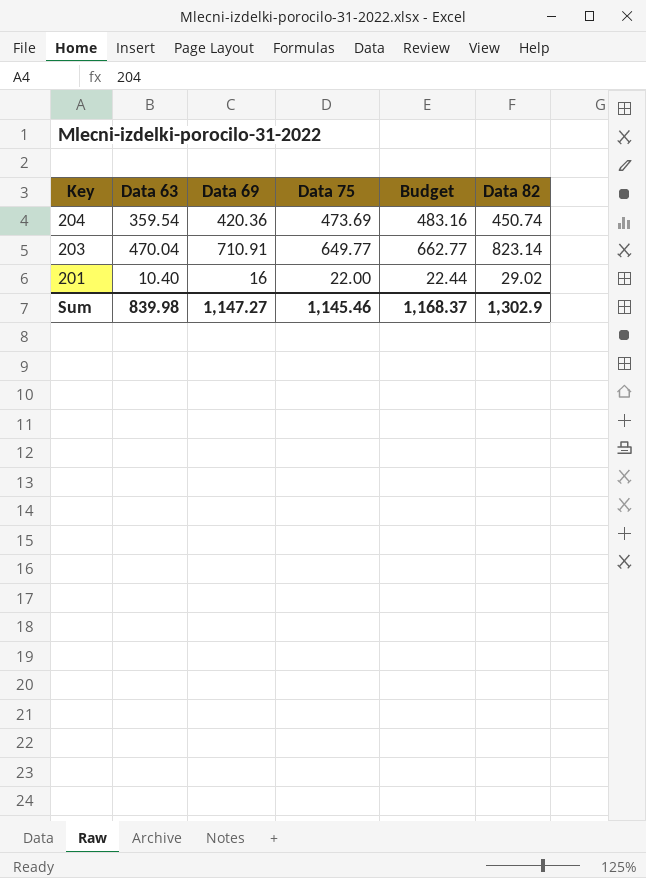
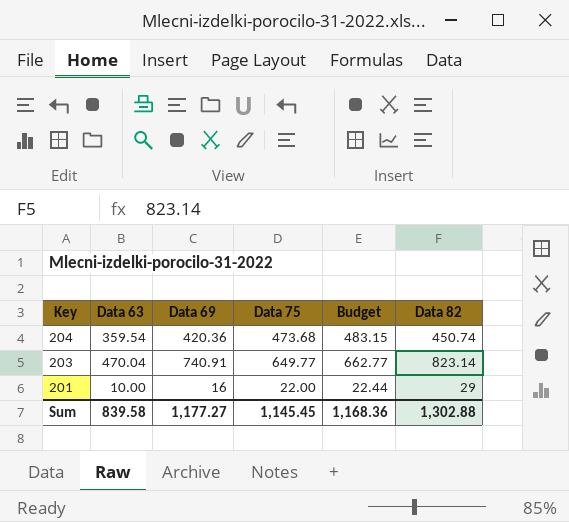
204 | Data 75: 473.69 -> 473.68
204 | Budget: 483.16 -> 483.15
203 | Data 69: 710.91 -> 740.91
201 | Data 63: 10.40 -> 10.00
201 | Data 82: 29.02 -> 29
Sum | Data 63: 839.98 -> 839.58
Sum | Data 69: 1,147.27 -> 1,177.27
Sum | Data 75: 1,145.46 -> 1,145.45
Sum | Budget: 1,168.37 -> 1,168.36
Sum | Data 82: 1,302.9 -> 1,302.88

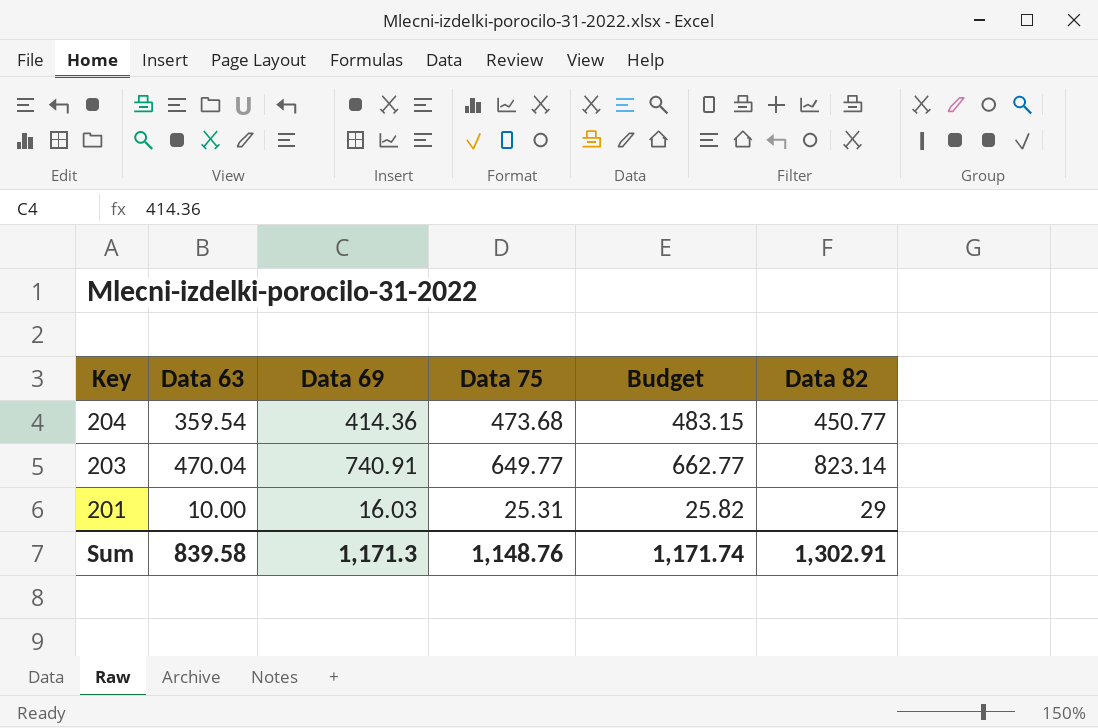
204 | Data 69: 420.36 -> 414.36
204 | Data 82: 450.74 -> 450.77
201 | Data 69: 16 -> 16.03
201 | Data 75: 22.00 -> 25.31
201 | Budget: 22.44 -> 25.82
Sum | Data 69: 1,177.27 -> 1,171.3
Sum | Data 75: 1,145.45 -> 1,148.76
Sum | Budget: 1,168.36 -> 1,171.74
Sum | Data 82: 1,302.88 -> 1,302.91

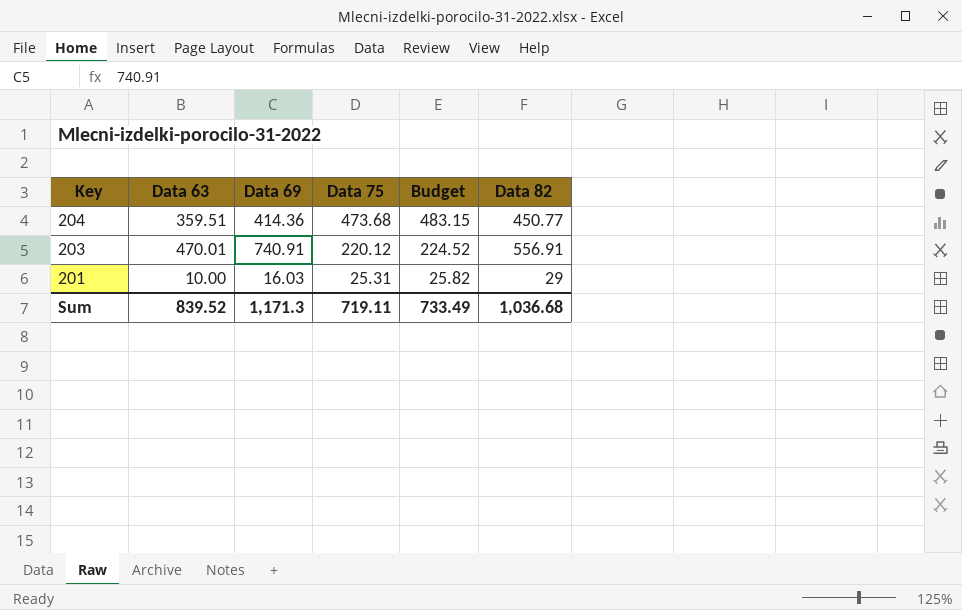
204 | Data 63: 359.54 -> 359.51
203 | Data 63: 470.04 -> 470.01
203 | Data 75: 649.77 -> 220.12
203 | Budget: 662.77 -> 224.52
203 | Data 82: 823.14 -> 556.91
Sum | Data 63: 839.58 -> 839.52
Sum | Data 75: 1,148.76 -> 719.11
Sum | Budget: 1,171.74 -> 733.49
Sum | Data 82: 1,302.91 -> 1,036.68

